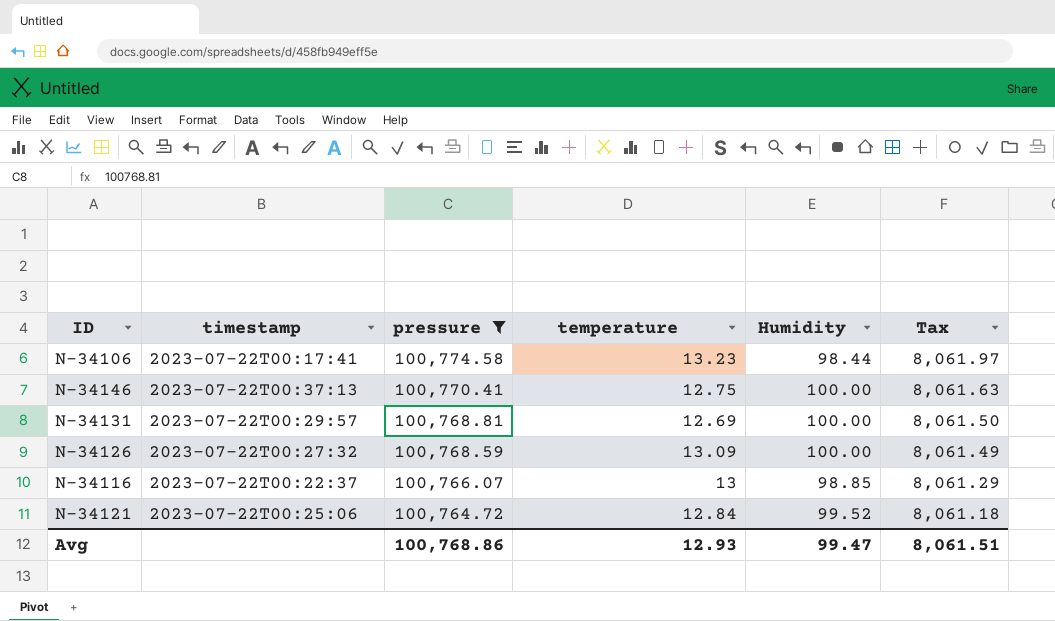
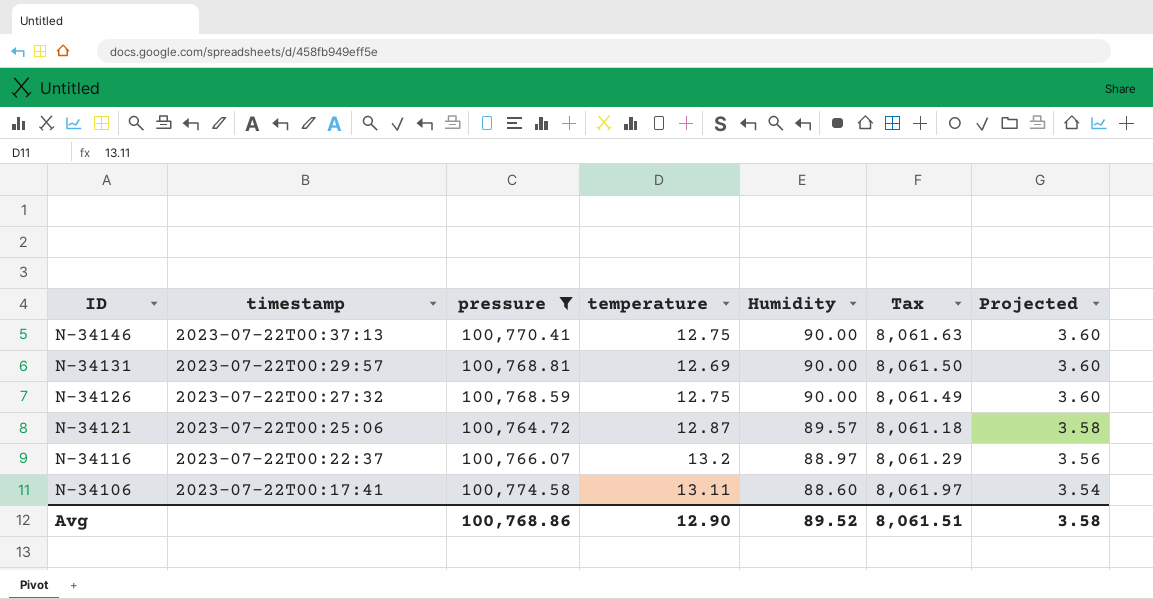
row order: pressure descending -> ID descending
column Projected | formula: none -> [Humidity] * 0.04
N-34146 | Humidity: 100.00 -> 90.00
N-34131 | Humidity: 100.00 -> 90.00
N-34126 | temperature: 13.09 -> 12.75
N-34126 | Humidity: 100.00 -> 90.00
N-34121 | temperature: 12.84 -> 12.87
N-34121 | Humidity: 99.52 -> 89.57
N-34116 | temperature: 13 -> 13.2
N-34116 | Humidity: 98.85 -> 88.97
N-34106 | temperature: 13.23 -> 13.11
N-34106 | Humidity: 98.44 -> 88.60
Avg | temperature: 12.93 -> 12.90
Avg | Humidity: 99.47 -> 89.52

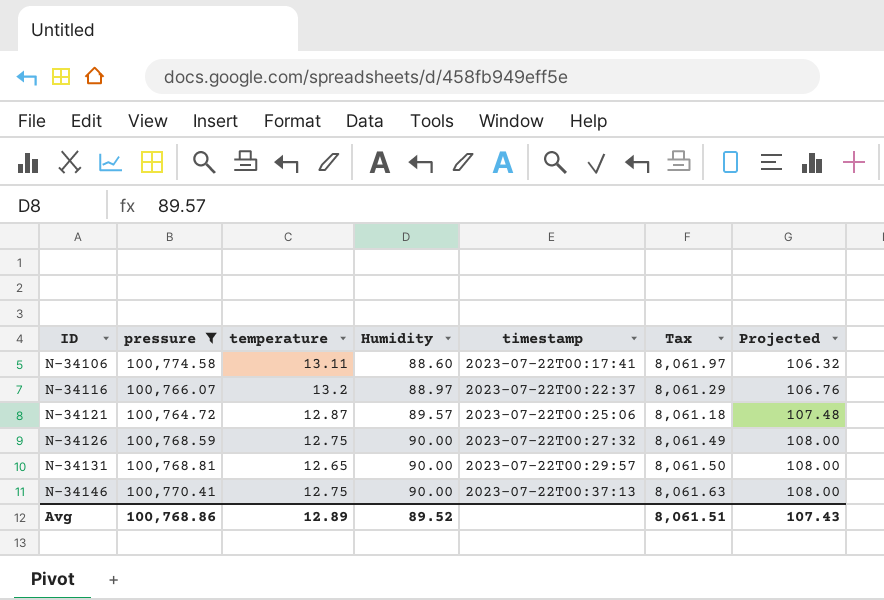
row order: ID descending -> ID ascending
column timestamp | position: 2 -> 5
column Projected | formula: [Humidity] * 0.04 -> [Humidity] * 1.2
N-34131 | temperature: 12.69 -> 12.65
Avg | temperature: 12.90 -> 12.89
Avg | Projected: 3.58 -> 107.43

